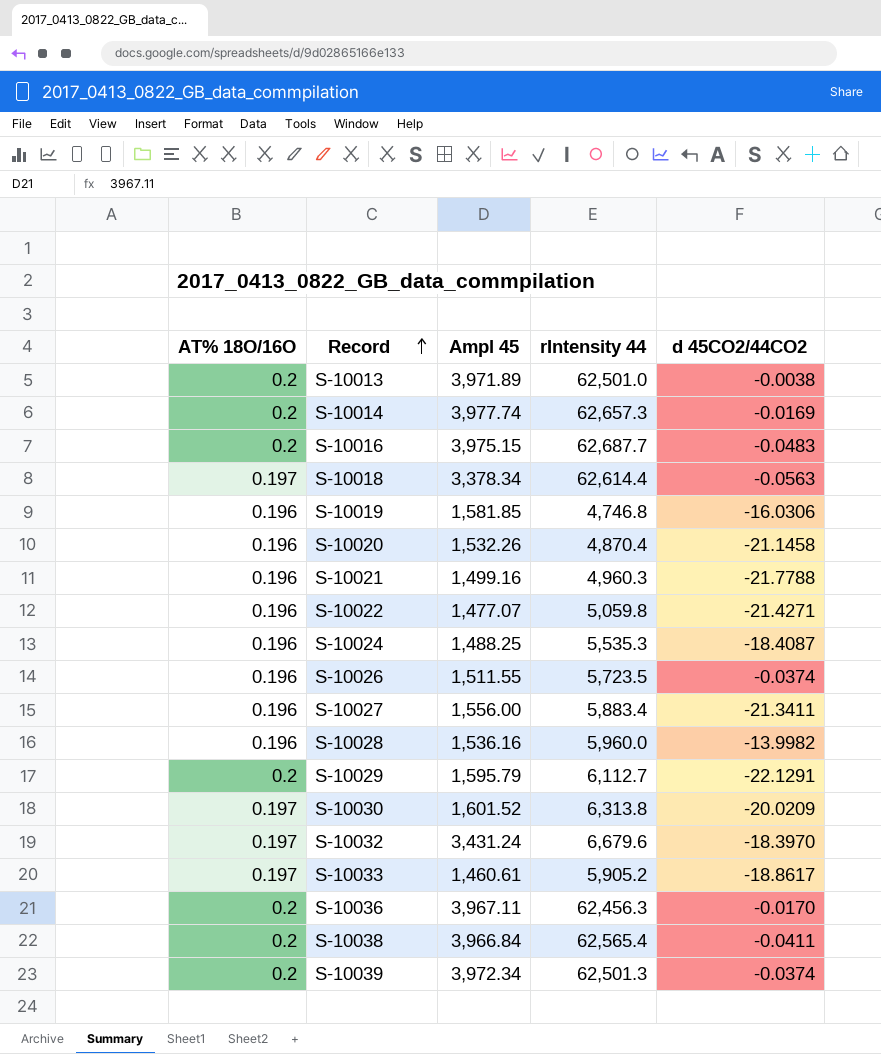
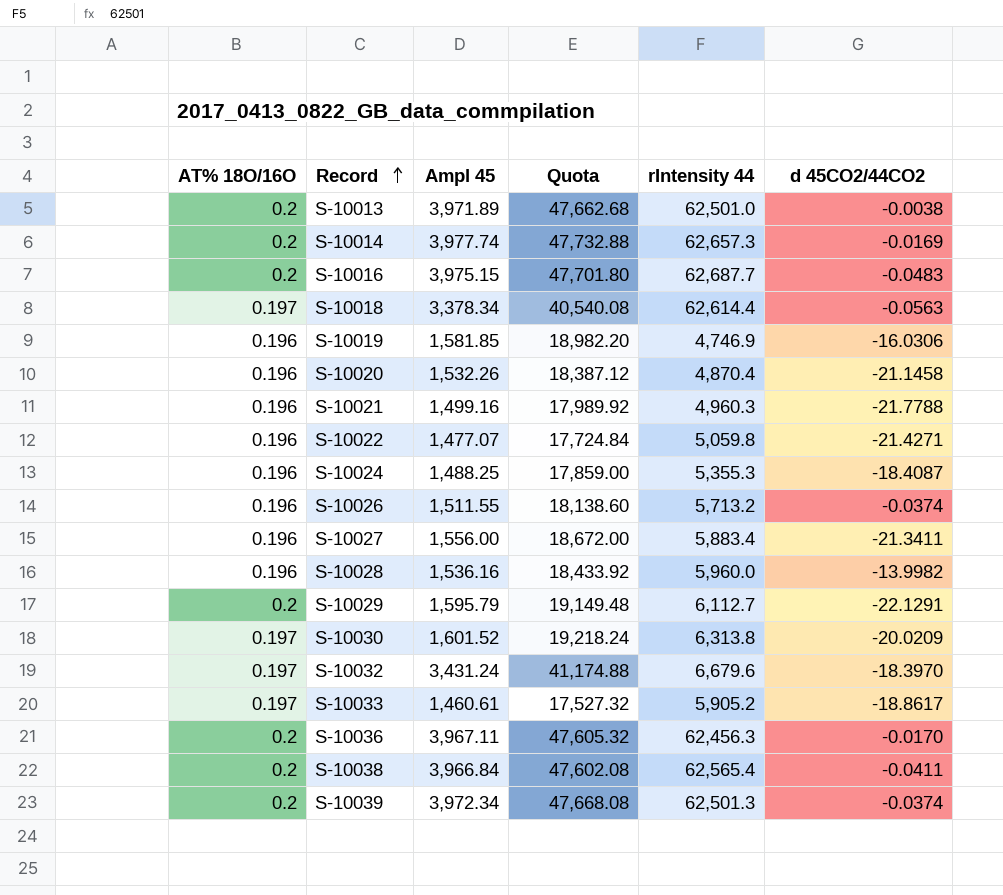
column Quota | formula: none -> [Ampl 45] * 12
S-10019 | rIntensity 44: 4,746.8 -> 4,746.9
S-10024 | rIntensity 44: 5,535.3 -> 5,355.3
S-10026 | rIntensity 44: 5,723.5 -> 5,713.2

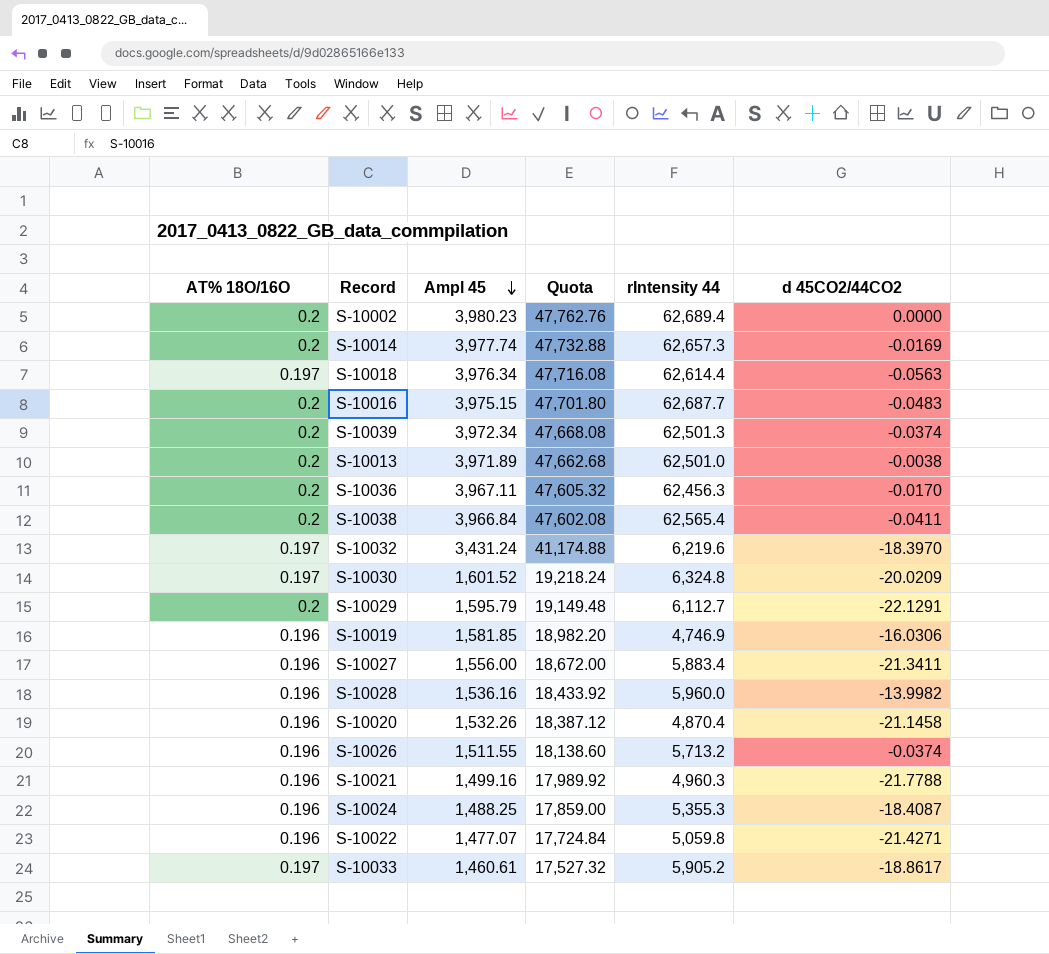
row order: Record ascending -> Ampl 45 descending
row S-10002: none -> 0.2 | 3,980.23 | 47,762.76 | 62,689.4 | 0.0000
S-10018 | Ampl 45: 3,378.34 -> 3,976.34
S-10018 | Quota: 40,540.08 -> 47,716.08
S-10032 | rIntensity 44: 6,679.6 -> 6,219.6
S-10030 | rIntensity 44: 6,313.8 -> 6,324.8

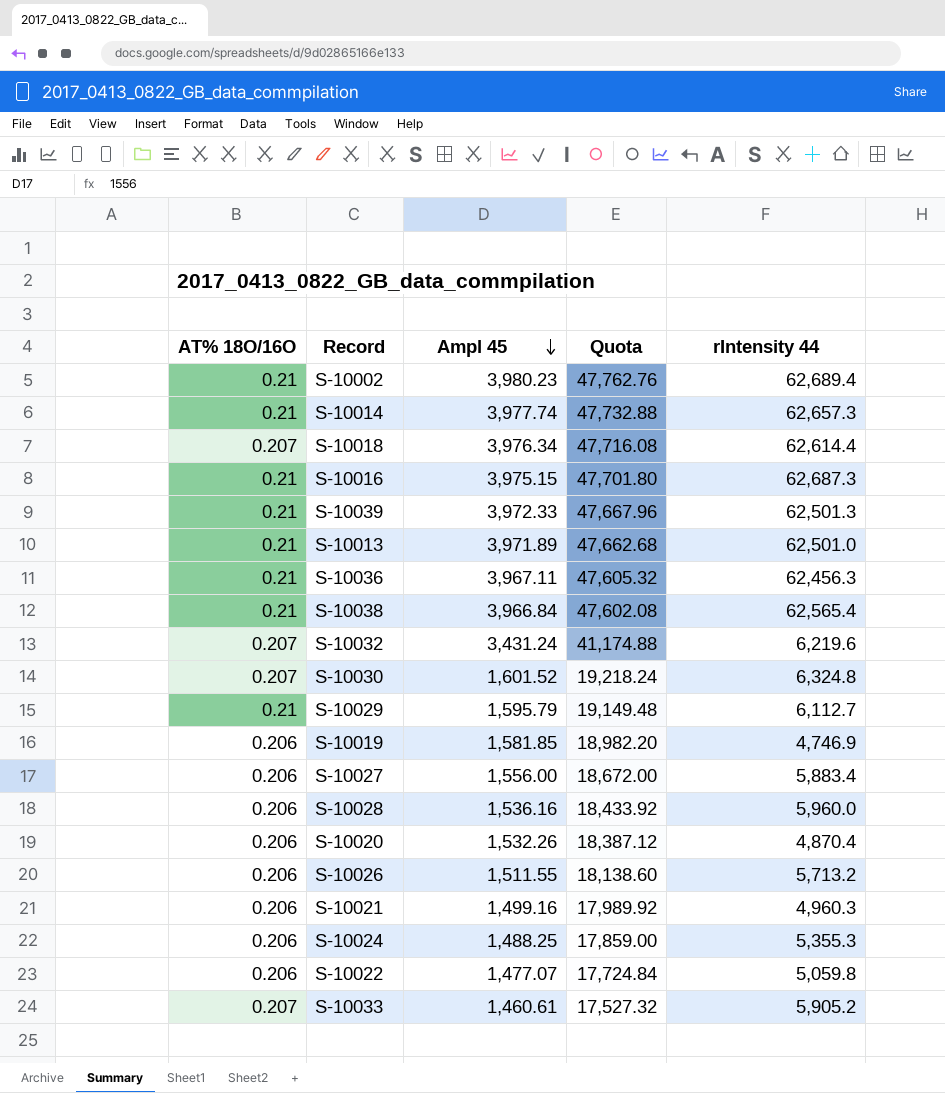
column d 45CO2/44CO2 | position: 6 -> none
S-10002 | AT% 18O/16O: 0.2 -> 0.21
S-10014 | AT% 18O/16O: 0.2 -> 0.21
S-10018 | AT% 18O/16O: 0.197 -> 0.207
S-10016 | AT% 18O/16O: 0.2 -> 0.21
S-10016 | rIntensity 44: 62,687.7 -> 62,687.3
S-10039 | AT% 18O/16O: 0.2 -> 0.21
S-10039 | Ampl 45: 3,972.34 -> 3,972.33
S-10039 | Quota: 47,668.08 -> 47,667.96
S-10013 | AT% 18O/16O: 0.2 -> 0.21
S-10036 | AT% 18O/16O: 0.2 -> 0.21
S-10038 | AT% 18O/16O: 0.2 -> 0.21
S-10032 | AT% 18O/16O: 0.197 -> 0.207
S-10030 | AT% 18O/16O: 0.197 -> 0.207
S-10029 | AT% 18O/16O: 0.2 -> 0.21
S-10019 | AT% 18O/16O: 0.196 -> 0.206
S-10027 | AT% 18O/16O: 0.196 -> 0.206
S-10028 | AT% 18O/16O: 0.196 -> 0.206
S-10020 | AT% 18O/16O: 0.196 -> 0.206
S-10026 | AT% 18O/16O: 0.196 -> 0.206
S-10021 | AT% 18O/16O: 0.196 -> 0.206
S-10024 | AT% 18O/16O: 0.196 -> 0.206
S-10022 | AT% 18O/16O: 0.196 -> 0.206
S-10033 | AT% 18O/16O: 0.197 -> 0.207

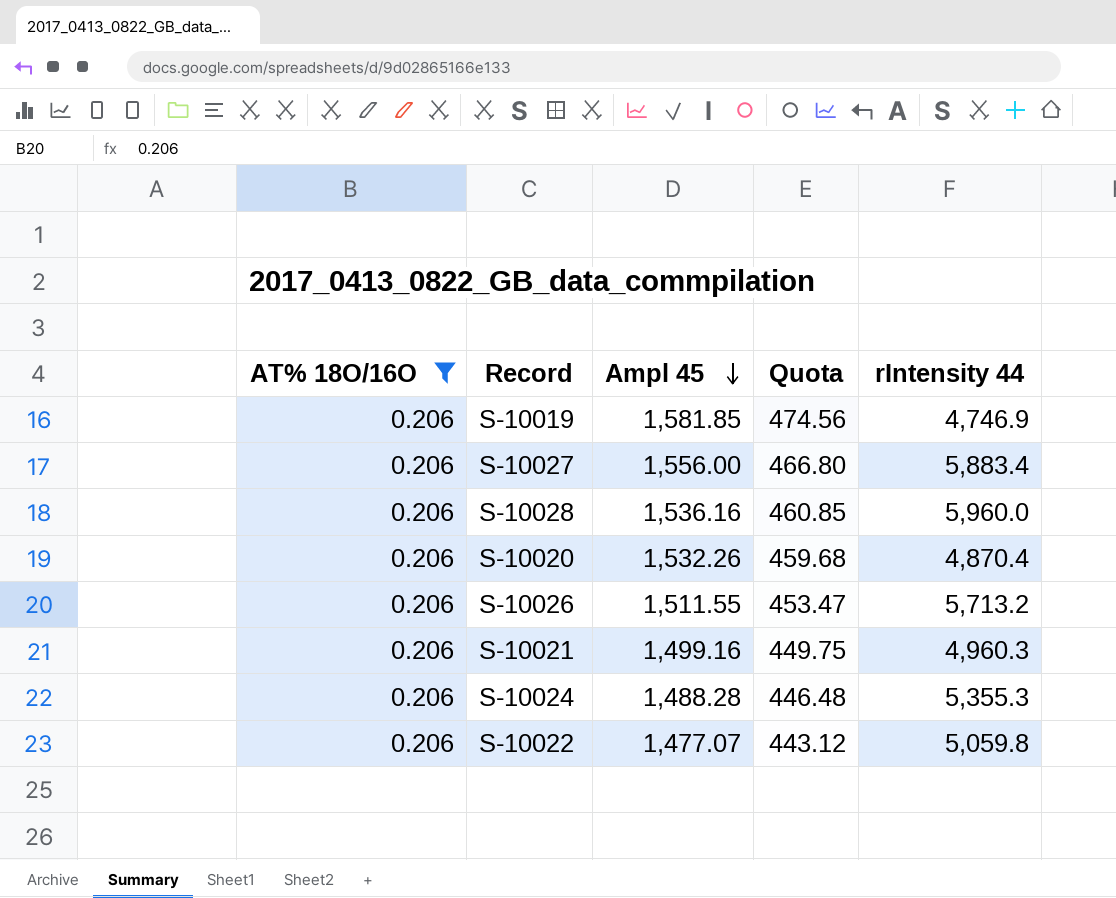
filter: none -> AT% 18O/16O = 0.206
column Quota | formula: [Ampl 45] * 12 -> [Ampl 45] * 0.3
S-10024 | Ampl 45: 1,488.25 -> 1,488.28

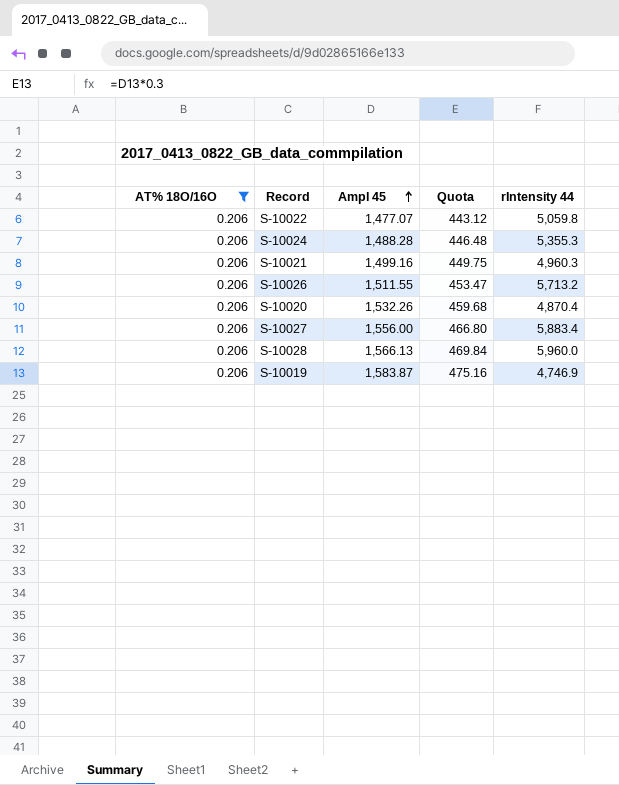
row order: Ampl 45 descending -> Ampl 45 ascending
S-10028 | Ampl 45: 1,536.16 -> 1,566.13
S-10028 | Quota: 460.85 -> 469.84
S-10019 | Ampl 45: 1,581.85 -> 1,583.87
S-10019 | Quota: 474.56 -> 475.16

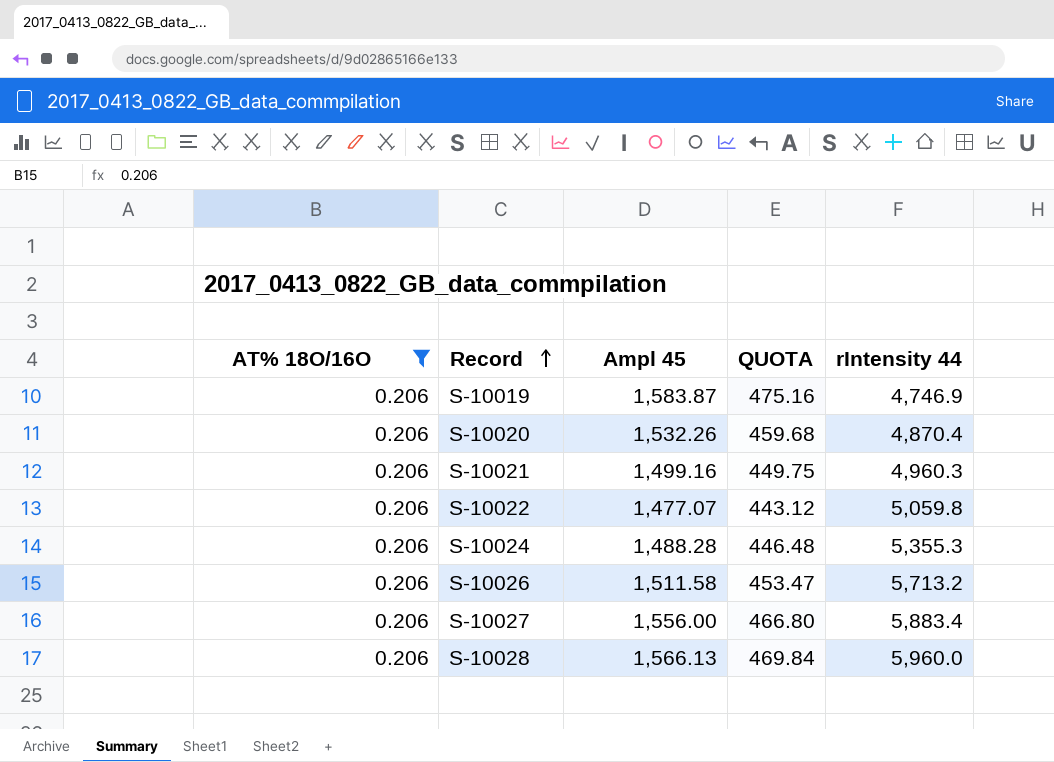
row order: Ampl 45 ascending -> Record ascending
column name: Quota -> QUOTA
S-10026 | Ampl 45: 1,511.55 -> 1,511.58

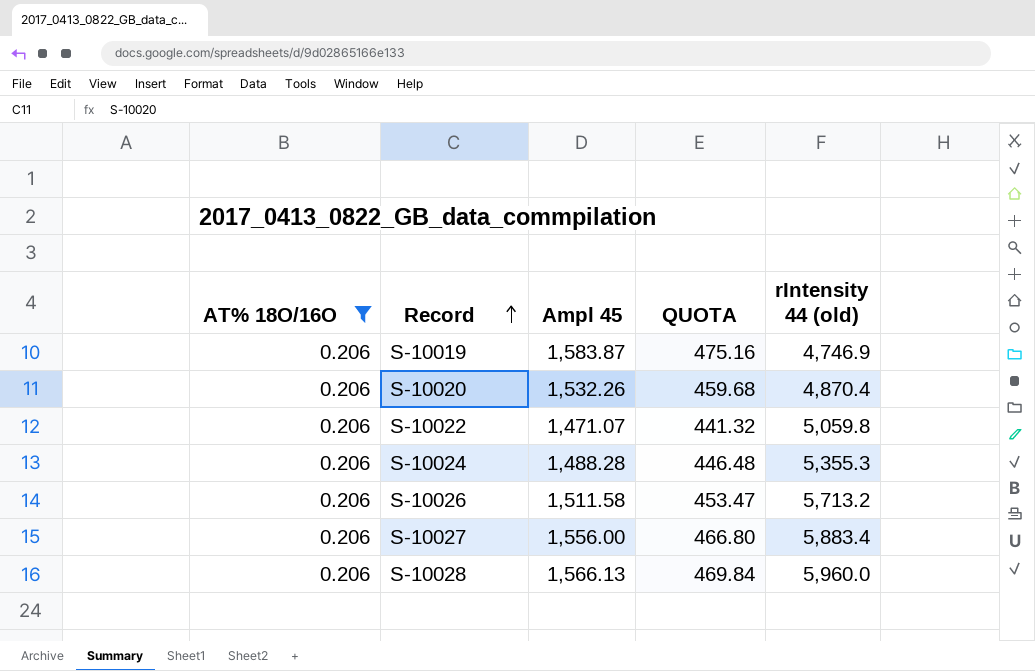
column name: rIntensity 44 -> rIntensity 44 (old)
row S-10021: 0.206 | 1,499.16 | 449.75 | 4,960.3 -> none
S-10022 | Ampl 45: 1,477.07 -> 1,471.07
S-10022 | QUOTA: 443.12 -> 441.32

